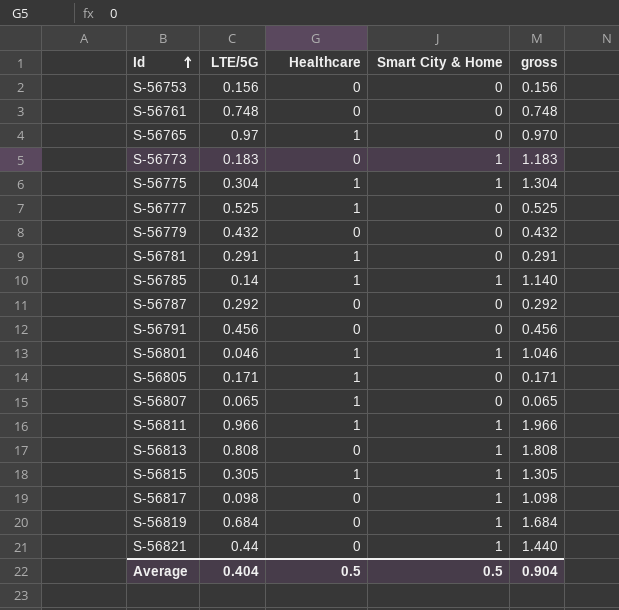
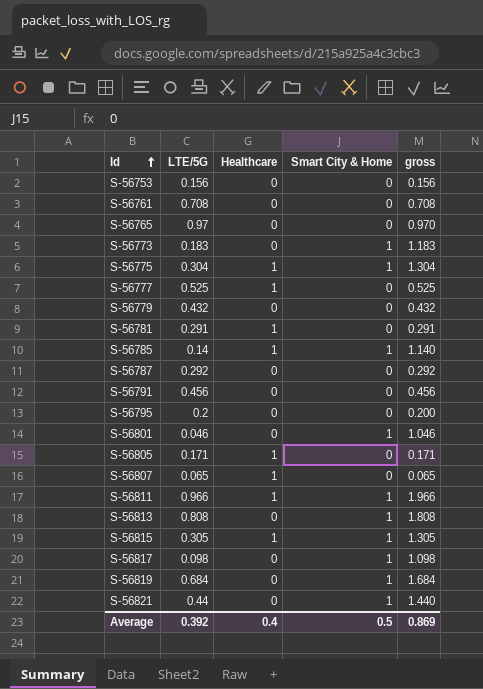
S-56761 | LTE/5G: 0.748 -> 0.708
S-56761 | gross: 0.748 -> 0.708
S-56765 | Healthcare: 1 -> 0
row S-56795: none -> 0.2 | 0 | 0 | 0.200
S-56801 | Healthcare: 1 -> 0
Average | LTE/5G: 0.404 -> 0.392
Average | Healthcare: 0.5 -> 0.4
Average | gross: 0.904 -> 0.869

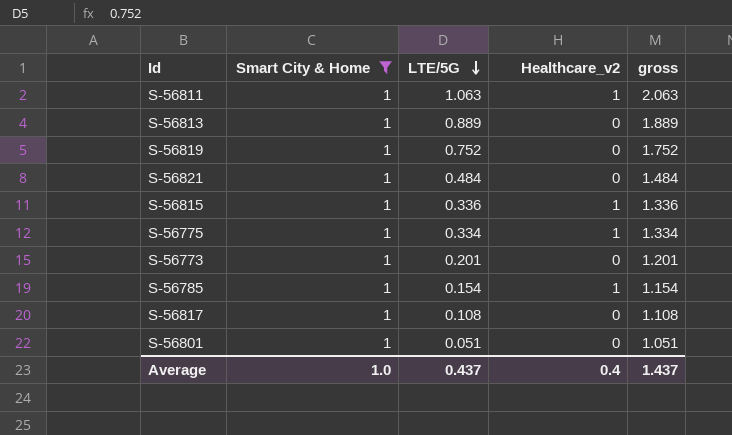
filter: none -> Smart City & Home = 1
row order: Id ascending -> LTE/5G descending
column Smart City & Home | position: 4 -> 2
column name: Healthcare -> Healthcare_v2
S-56811 | LTE/5G: 0.966 -> 1.063
S-56811 | gross: 1.966 -> 2.063
S-56813 | LTE/5G: 0.808 -> 0.889
S-56813 | gross: 1.808 -> 1.889
S-56819 | LTE/5G: 0.684 -> 0.752
S-56819 | gross: 1.684 -> 1.752
S-56821 | LTE/5G: 0.44 -> 0.484
S-56821 | gross: 1.440 -> 1.484
S-56815 | LTE/5G: 0.305 -> 0.336
S-56815 | gross: 1.305 -> 1.336
S-56775 | LTE/5G: 0.304 -> 0.334
S-56775 | gross: 1.304 -> 1.334
S-56773 | LTE/5G: 0.183 -> 0.201
S-56773 | gross: 1.183 -> 1.201
S-56785 | LTE/5G: 0.14 -> 0.154
S-56785 | gross: 1.140 -> 1.154
S-56817 | LTE/5G: 0.098 -> 0.108
S-56817 | gross: 1.098 -> 1.108
S-56801 | LTE/5G: 0.046 -> 0.051
S-56801 | gross: 1.046 -> 1.051
Average | Smart City & Home: 0.5 -> 1.0
Average | LTE/5G: 0.392 -> 0.437
Average | gross: 0.869 -> 1.437

